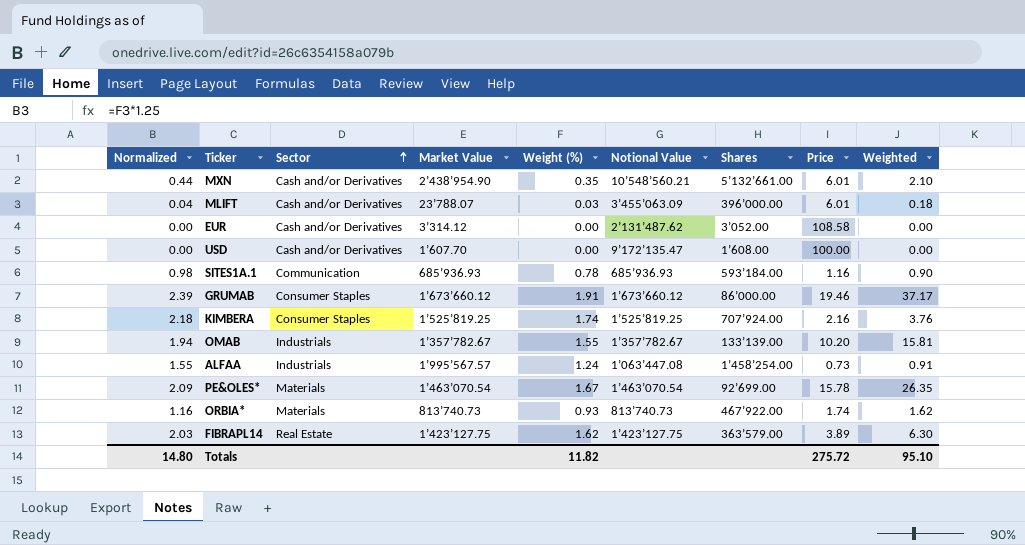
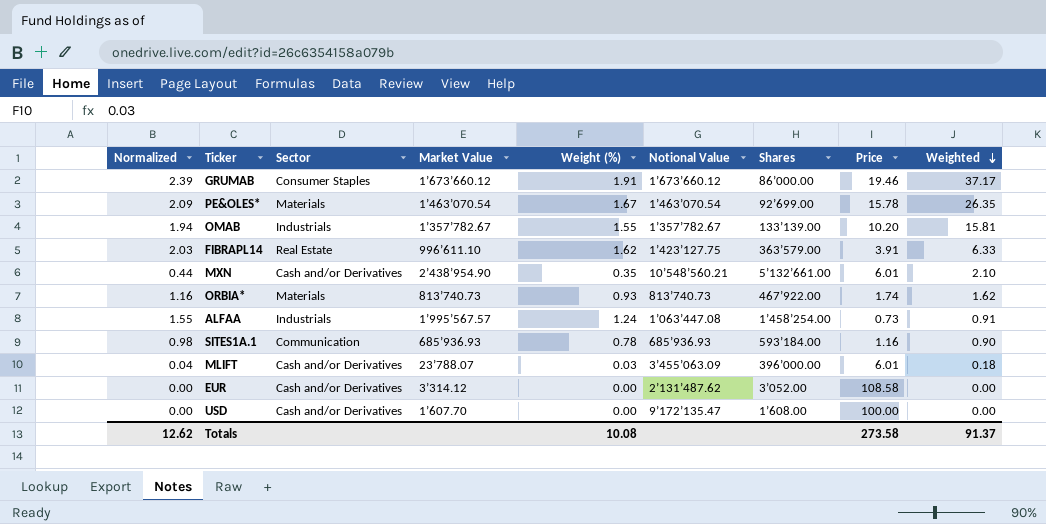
row order: Sector ascending -> Weighted descending
row KIMBERA: 2.18 | Consumer Staples | 1’525’819.25 | 1.74 | 1’525’819.25 | 707’924.00 | 2.16 | 3.76 -> none
FIBRAPL14 | Market Value: 1’423’127.75 -> 996’611.10
FIBRAPL14 | Price: 3.89 -> 3.91
FIBRAPL14 | Weighted: 6.30 -> 6.33
Totals | Normalized: 14.80 -> 12.62
Totals | Weight (%): 11.82 -> 10.08
Totals | Price: 275.72 -> 273.58
Totals | Weighted: 95.10 -> 91.37

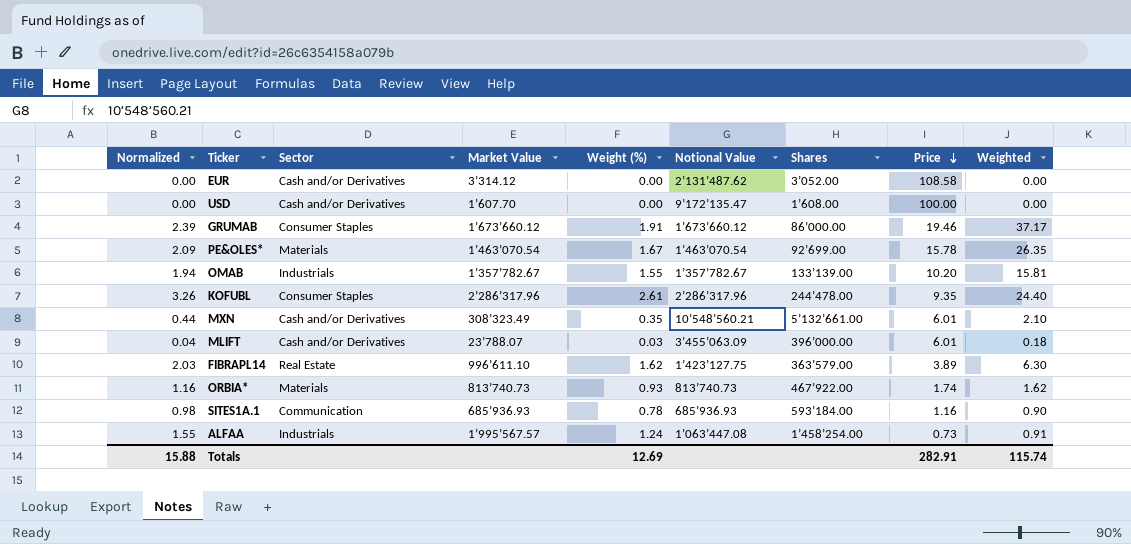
row order: Weighted descending -> Price descending
row KOFUBL: none -> 3.26 | Consumer Staples | 2’286’317.96 | 2.61 | 2’286’317.96 | 244’478.00 | 9.35 | 24.40
MXN | Market Value: 2’438’954.90 -> 308’323.49
FIBRAPL14 | Price: 3.91 -> 3.89
FIBRAPL14 | Weighted: 6.33 -> 6.30
Totals | Normalized: 12.62 -> 15.88
Totals | Weight (%): 10.08 -> 12.69
Totals | Price: 273.58 -> 282.91
Totals | Weighted: 91.37 -> 115.74

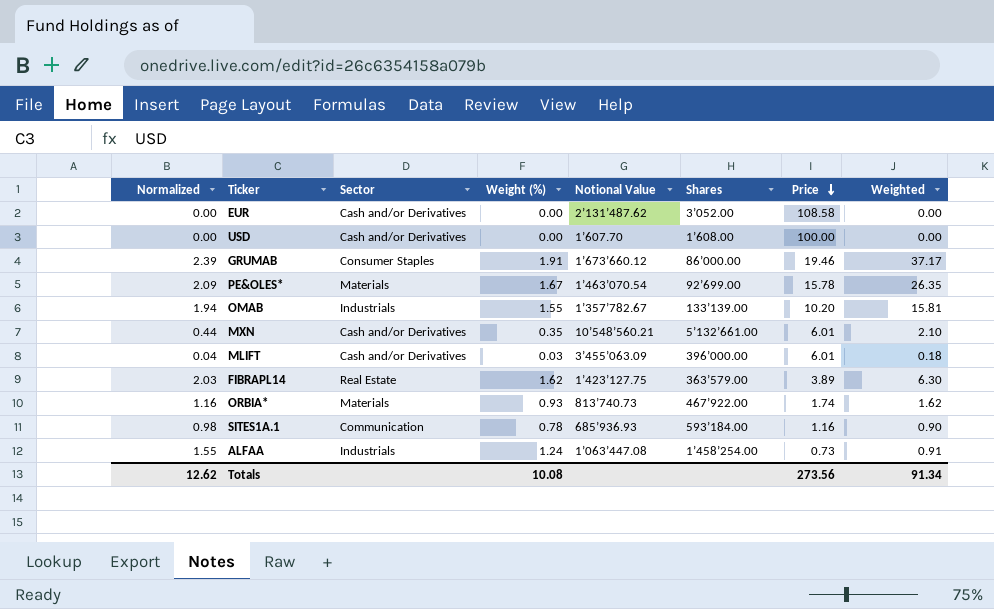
column Market Value | position: 4 -> none
row KOFUBL: 3.26 | Consumer Staples | 2’286’317.96 | 2.61 | 2’286’317.96 | 244’478.00 | 9.35 | 24.40 -> none
USD | Notional Value: 9’172’135.47 -> 1’607.70
Totals | Normalized: 15.88 -> 12.62
Totals | Weight (%): 12.69 -> 10.08
Totals | Price: 282.91 -> 273.56
Totals | Weighted: 115.74 -> 91.34

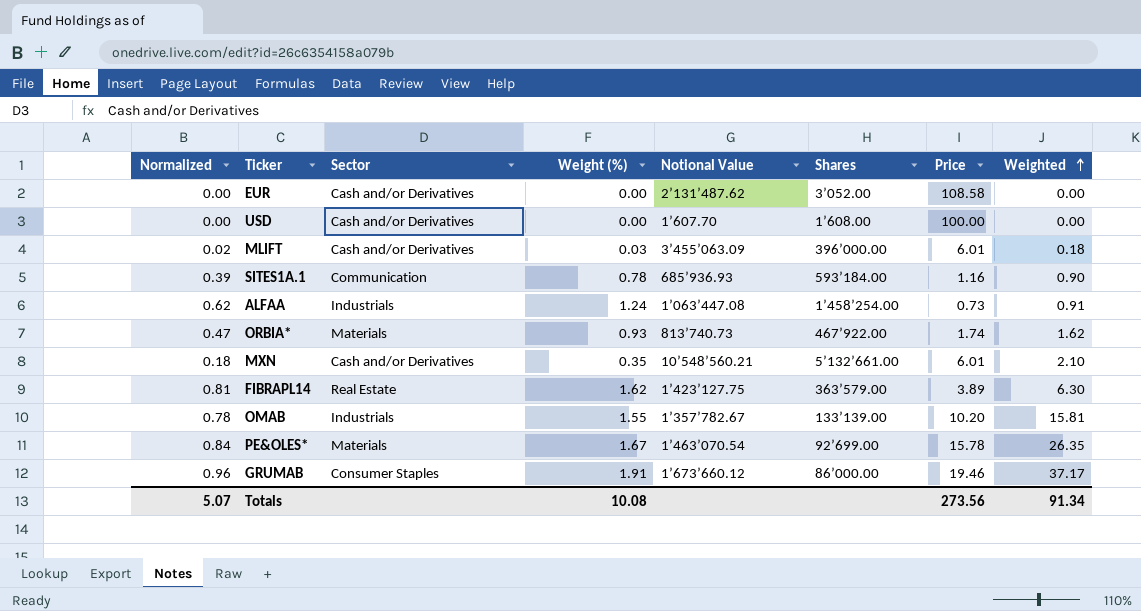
row order: Price descending -> Weighted ascending
column Normalized | formula: [Weight (%)] * 1.25 -> [Weight (%)] * 0.5
Totals | Normalized: 12.62 -> 5.07

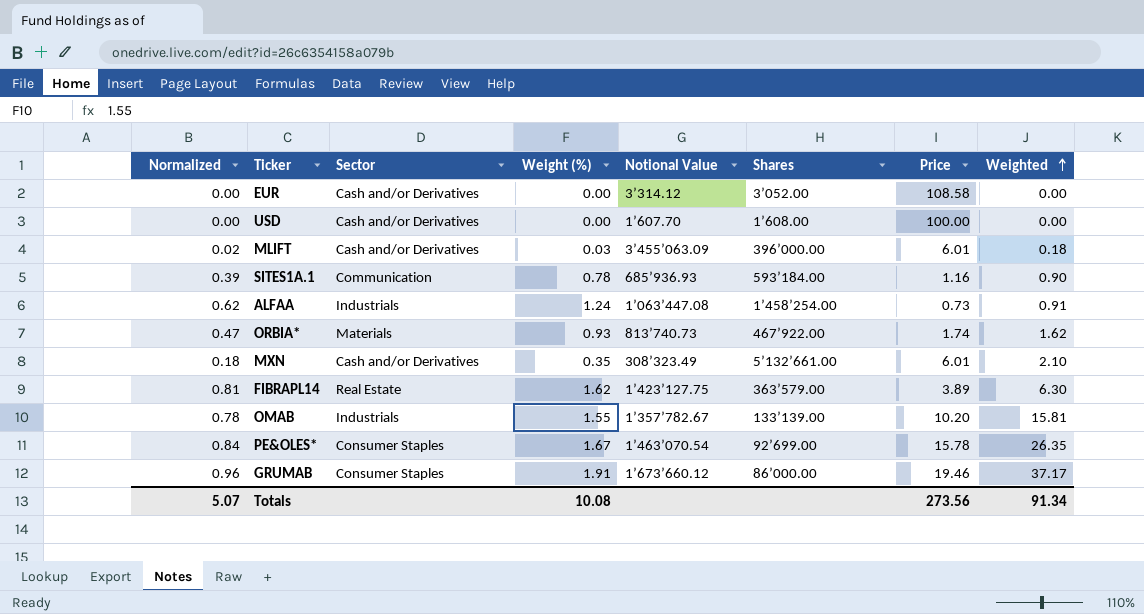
EUR | Notional Value: 2’131’487.62 -> 3’314.12
MXN | Notional Value: 10’548’560.21 -> 308’323.49
PE&OLES* | Sector: Materials -> Consumer Staples

